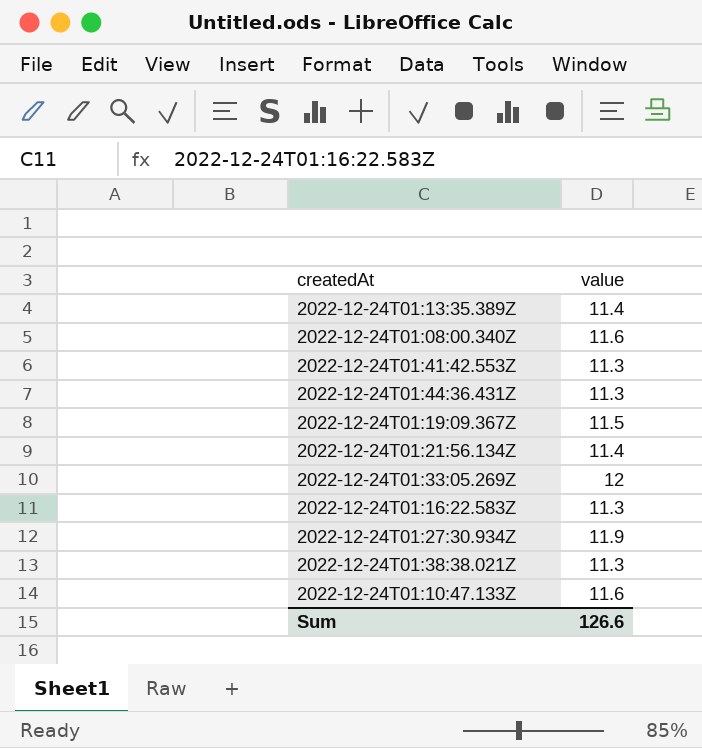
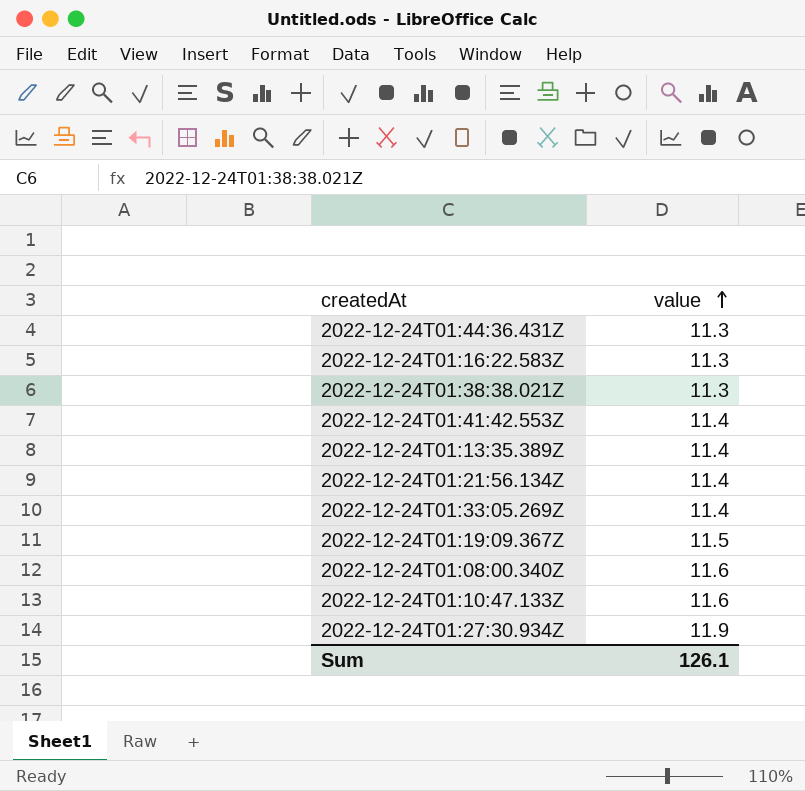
row order: none -> value ascending
2022-12-24T01:41:42.553Z | value: 11.3 -> 11.4
2022-12-24T01:33:05.269Z | value: 12 -> 11.4
Sum | value: 126.6 -> 126.1

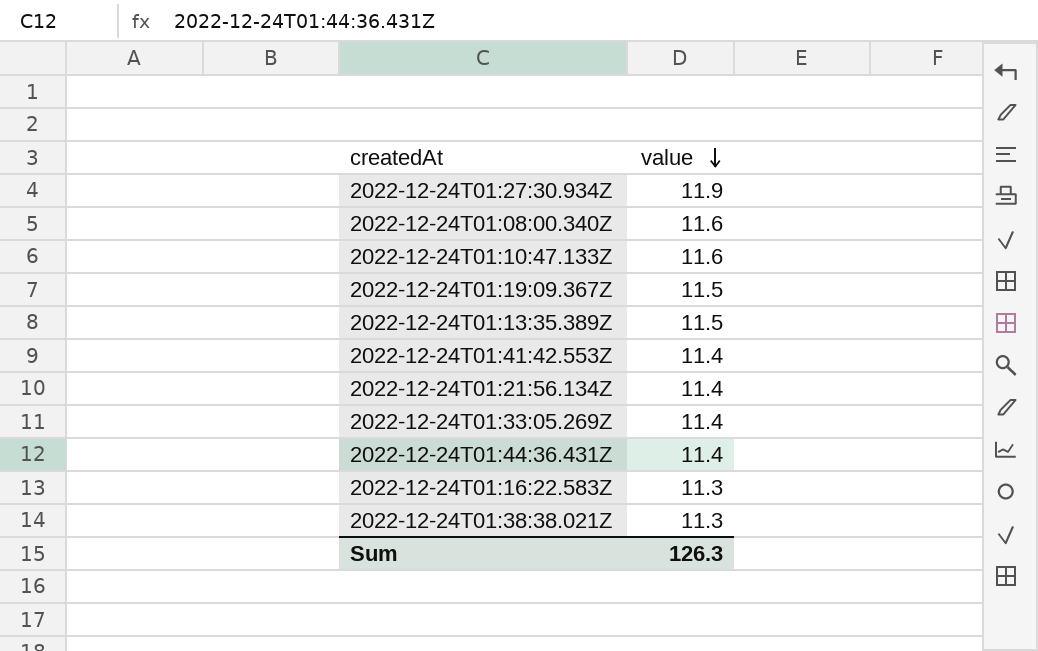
row order: value ascending -> value descending
2022-12-24T01:13:35.389Z | value: 11.4 -> 11.5
2022-12-24T01:44:36.431Z | value: 11.3 -> 11.4
Sum | value: 126.1 -> 126.3

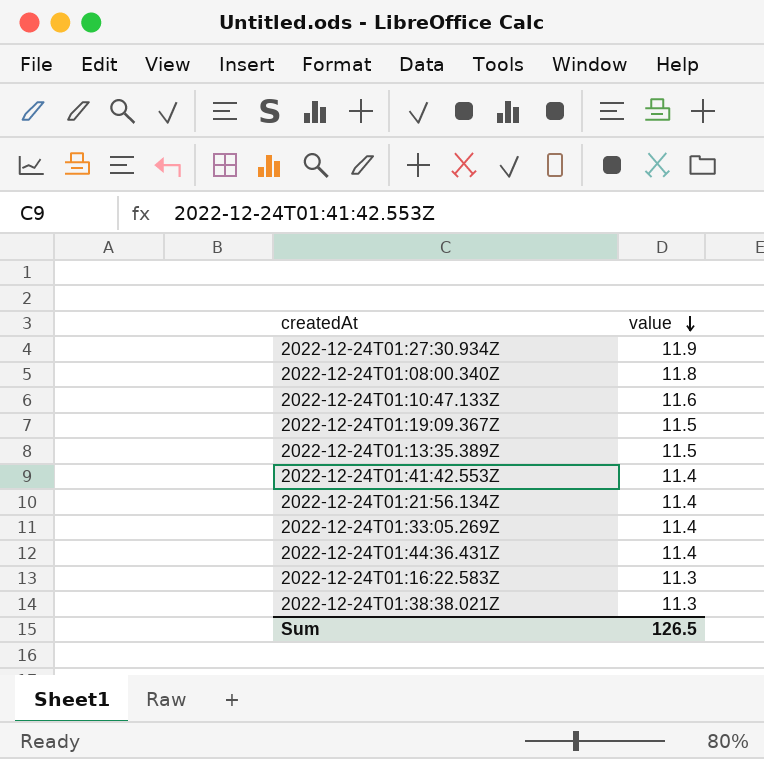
2022-12-24T01:08:00.340Z | value: 11.6 -> 11.8
Sum | value: 126.3 -> 126.5

